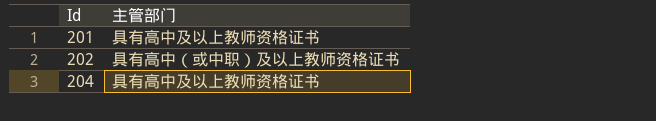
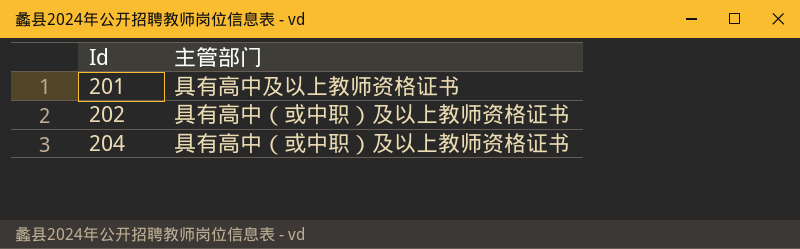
204 | 主管部门: 具有高中及以上教师资格证书 -> 具有高中（或中职）及以上教师资格证书

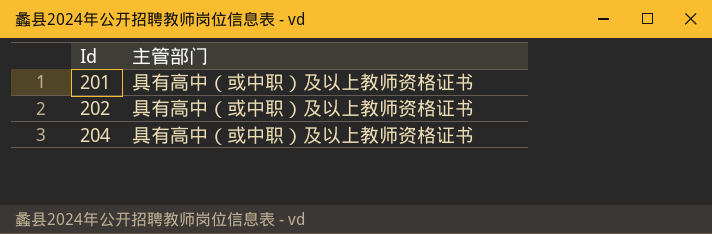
201 | 主管部门: 具有高中及以上教师资格证书 -> 具有高中（或中职）及以上教师资格证书

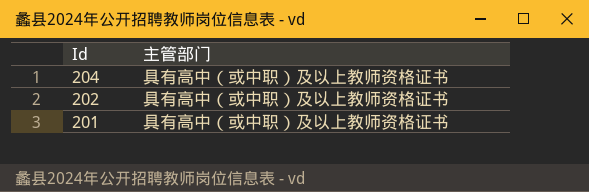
row order: Id ascending -> Id descending

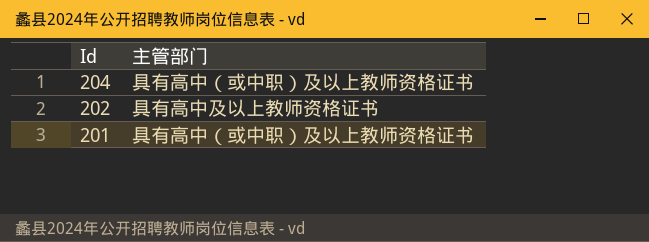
202 | 主管部门: 具有高中（或中职）及以上教师资格证书 -> 具有高中及以上教师资格证书

